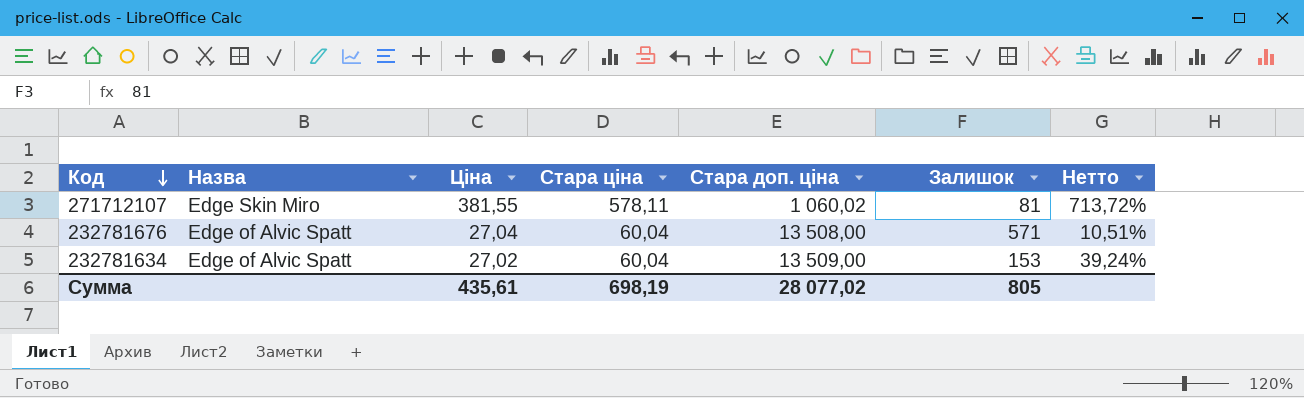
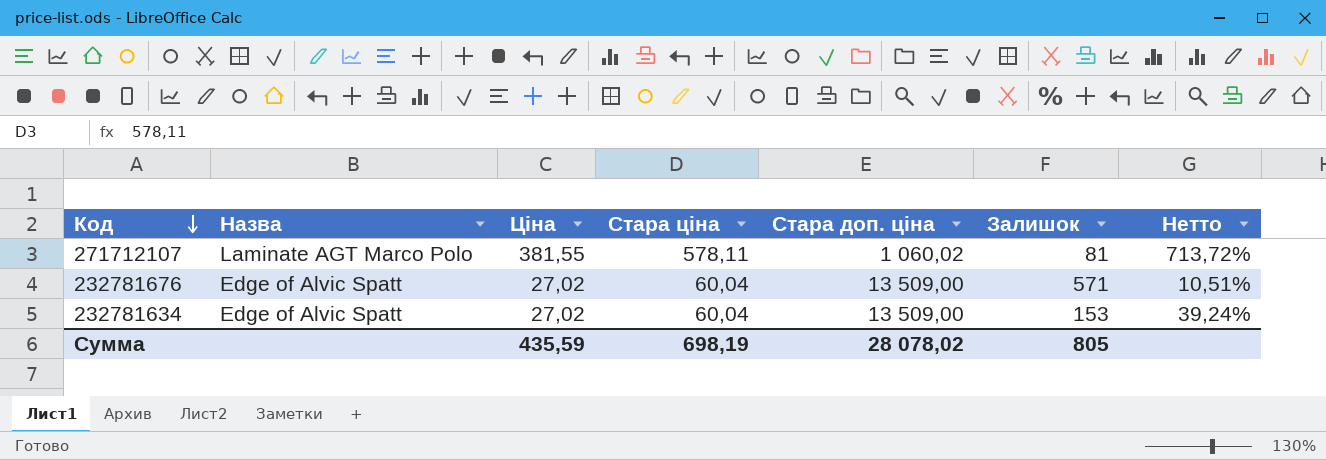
271712107 | Назва: Edge Skin Miro -> Laminate AGT Marco Polo
232781676 | Ціна: 27,04 -> 27,02
232781676 | Стара доп. ціна: 13 508,00 -> 13 509,00
Сумма | Ціна: 435,61 -> 435,59
Сумма | Стара доп. ціна: 28 077,02 -> 28 078,02

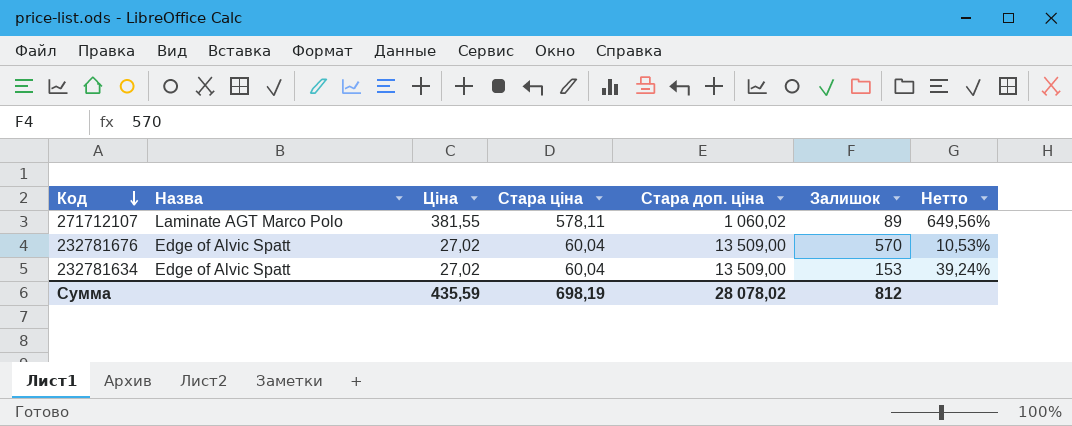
271712107 | Залишок: 81 -> 89
271712107 | Нетто: 713,72% -> 649,56%
232781676 | Залишок: 571 -> 570
232781676 | Нетто: 10,51% -> 10,53%
Сумма | Залишок: 805 -> 812

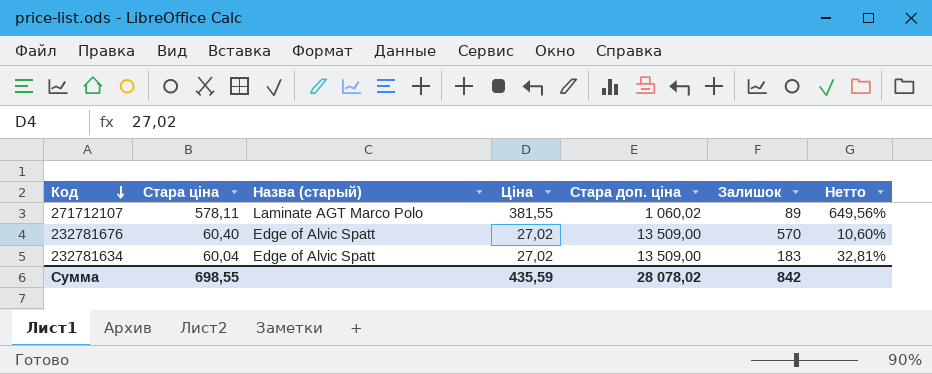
column Стара ціна | position: 4 -> 2
column name: Назва -> Назва (старый)
232781676 | Стара ціна: 60,04 -> 60,40
232781676 | Нетто: 10,53% -> 10,60%
232781634 | Залишок: 153 -> 183
232781634 | Нетто: 39,24% -> 32,81%
Сумма | Стара ціна: 698,19 -> 698,55
Сумма | Залишок: 812 -> 842

